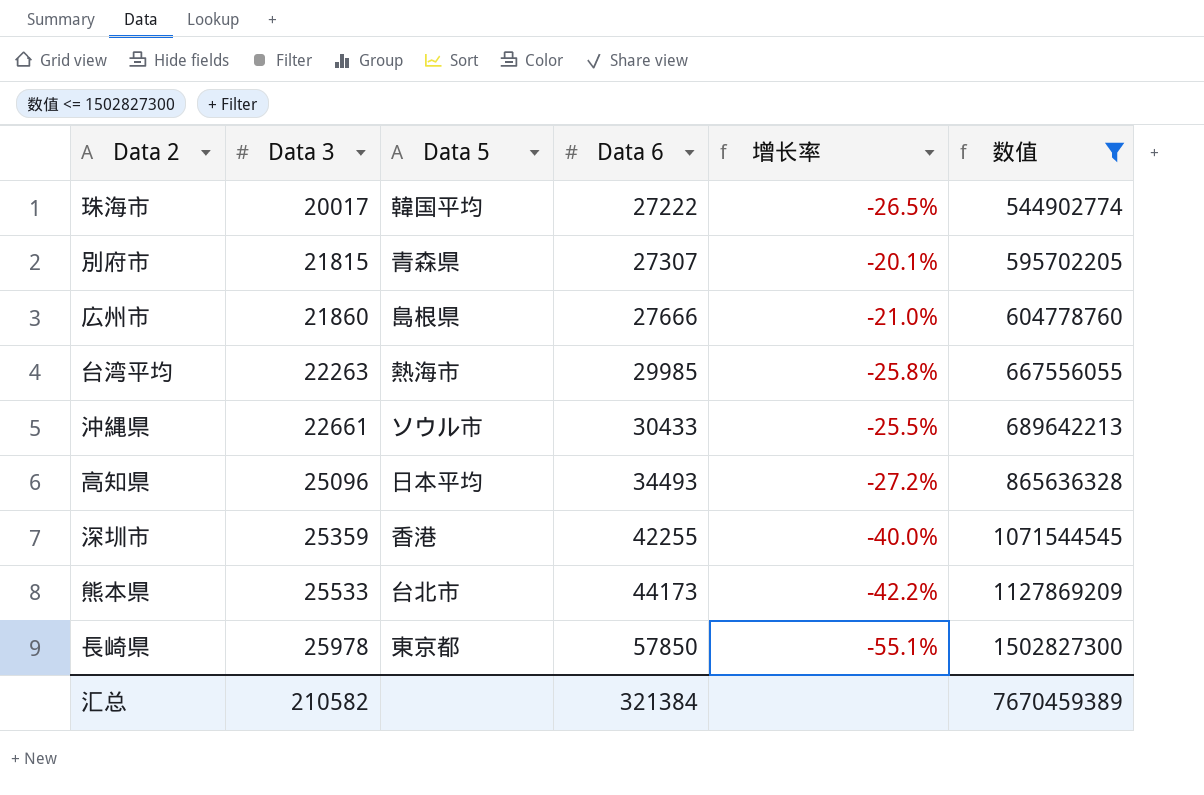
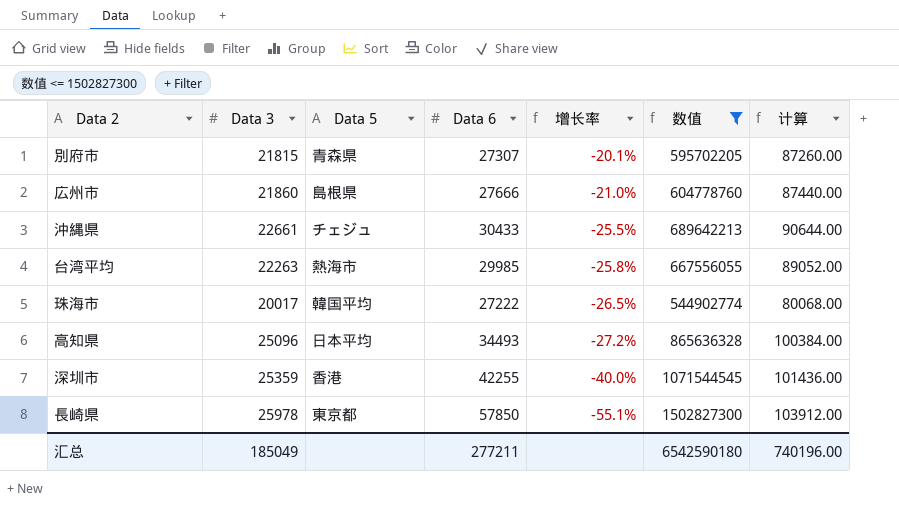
row order: Data 3 ascending -> 增长率 descending
column 计算 | formula: none -> [Data 3] * 4
row 熊本県: 25533 | 台北市 | 44173 | -42.2% | 1127869209 -> none
沖縄県 | Data 5: ソウル市 -> チェジュ
汇总 | Data 3: 210582 -> 185049
汇总 | Data 6: 321384 -> 277211
汇总 | 数值: 7670459389 -> 6542590180

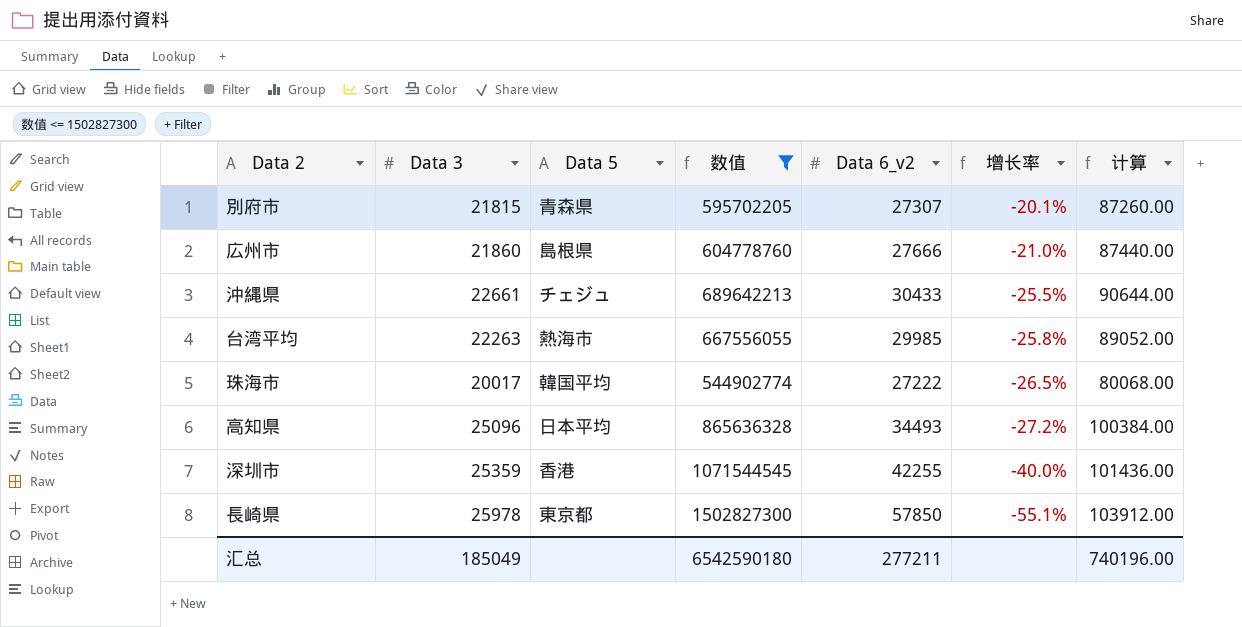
column 数值 | position: 6 -> 4
column name: Data 6 -> Data 6_v2

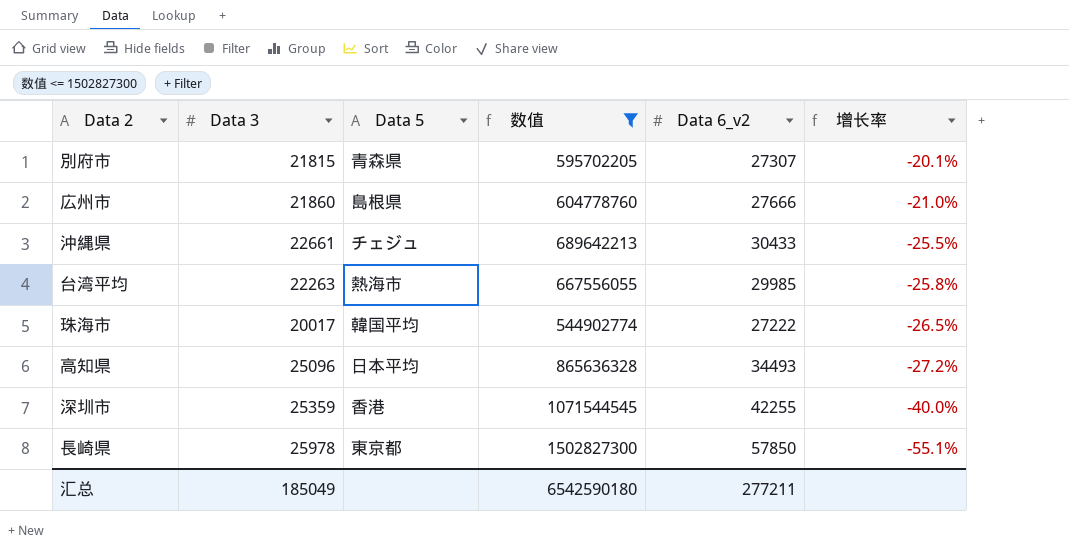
column 计算 | formula: [Data 3] * 4 -> none

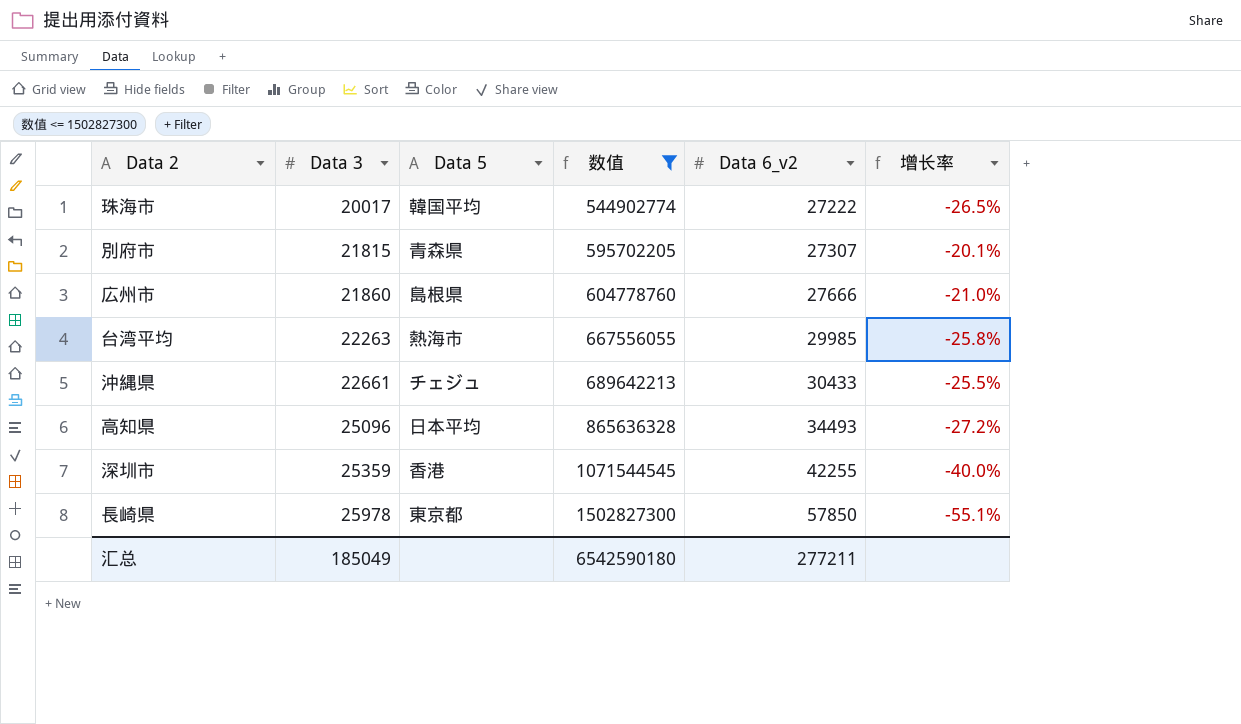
row order: 增长率 descending -> Data 3 ascending

